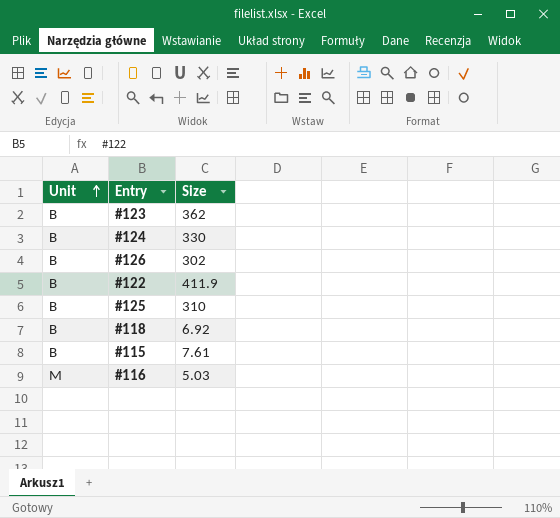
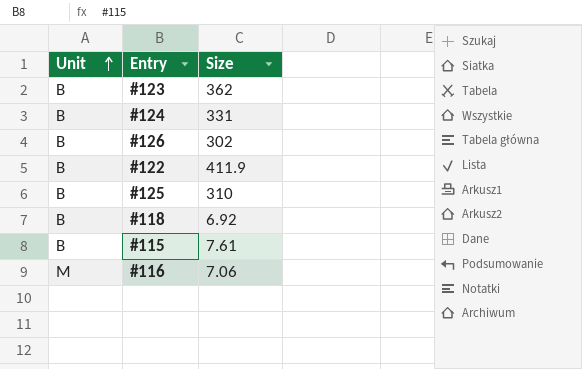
#124 | Size: 330 -> 331
#116 | Size: 5.03 -> 7.06

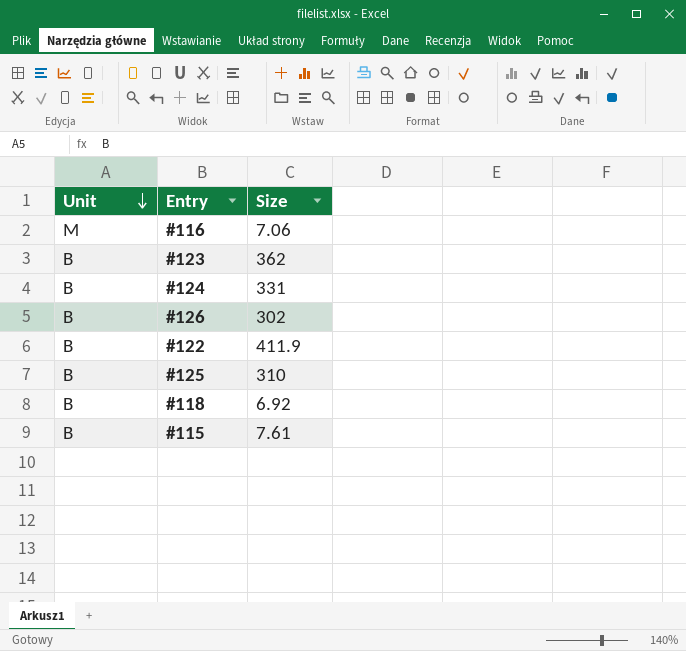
row order: Unit ascending -> Unit descending

